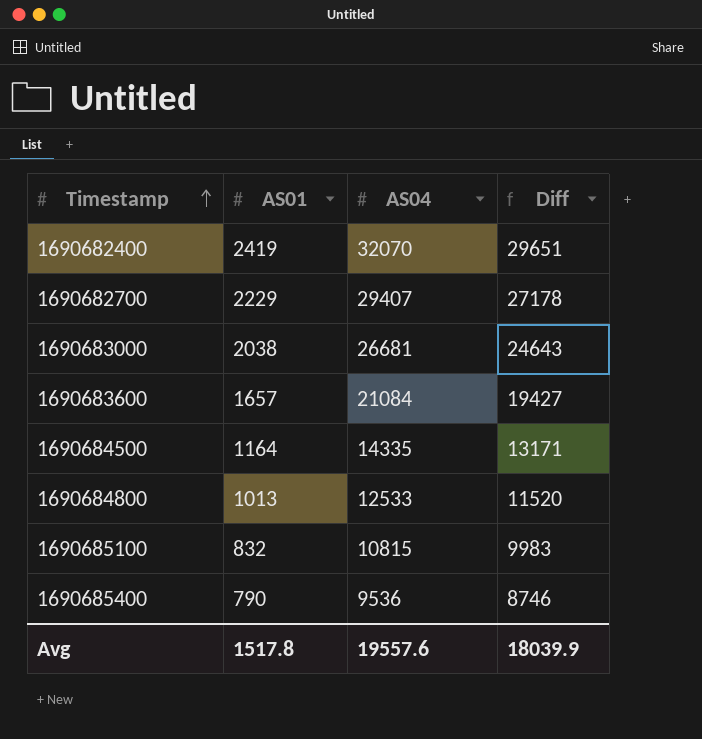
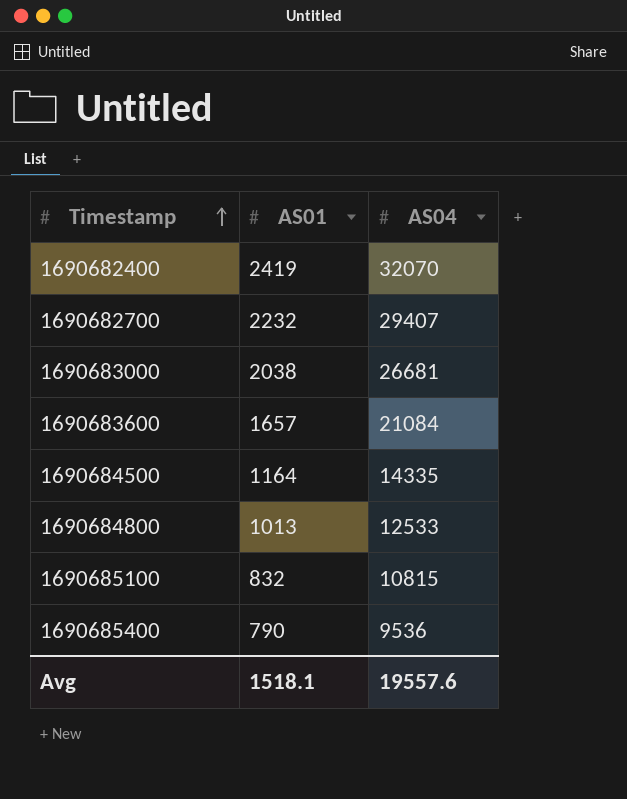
column Diff | formula: [AS04] - [AS01] -> none
1690682700 | AS01: 2229 -> 2232
Avg | AS01: 1517.8 -> 1518.1

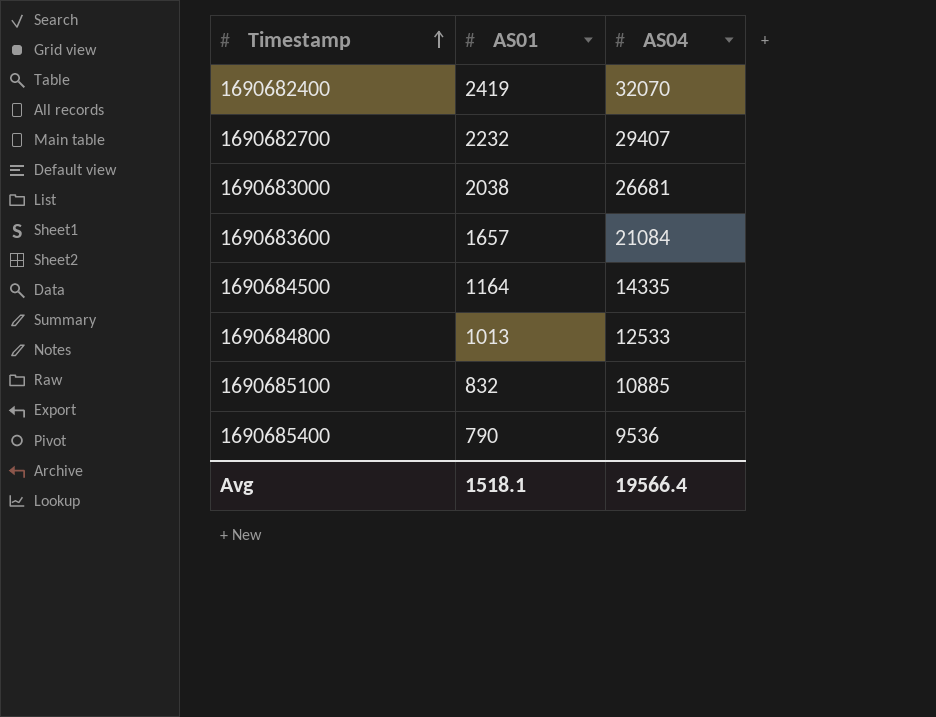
1690685100 | AS04: 10815 -> 10885
Avg | AS04: 19557.6 -> 19566.4

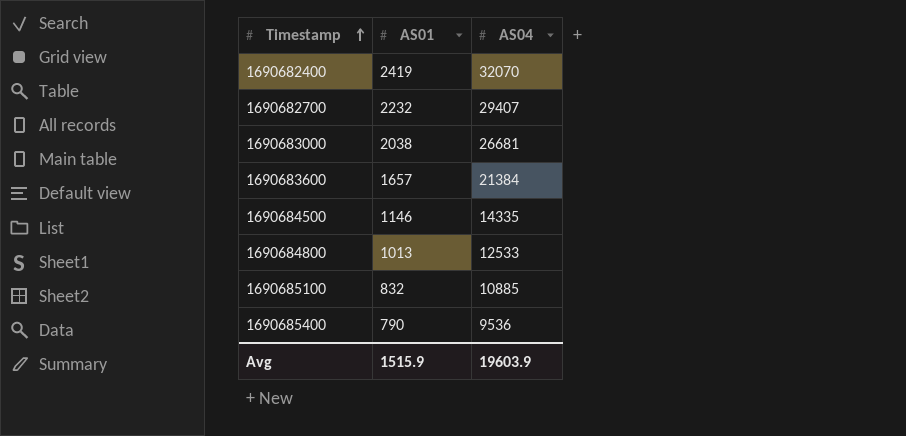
1690683600 | AS04: 21084 -> 21384
1690684500 | AS01: 1164 -> 1146
Avg | AS01: 1518.1 -> 1515.9
Avg | AS04: 19566.4 -> 19603.9

